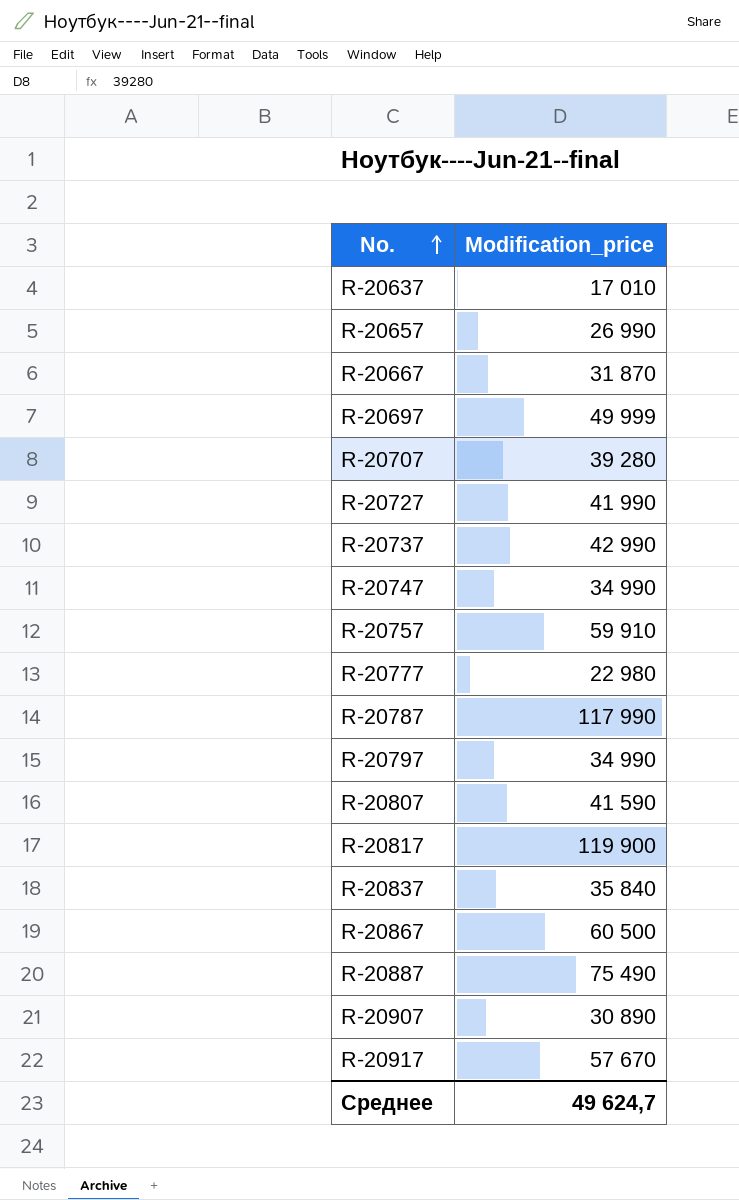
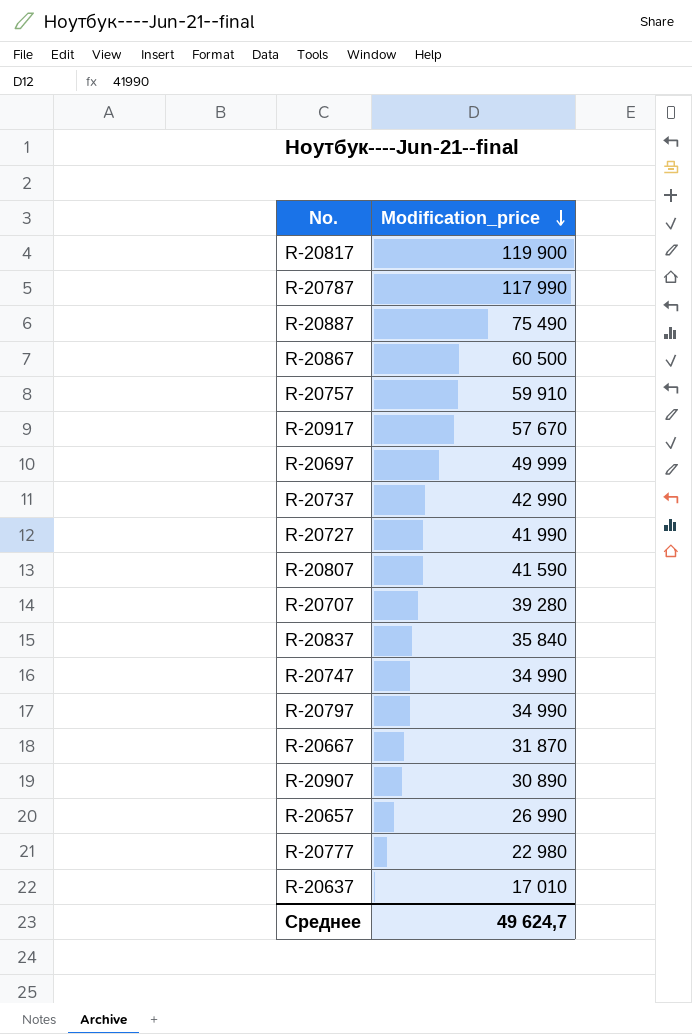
row order: No. ascending -> Modification_price descending

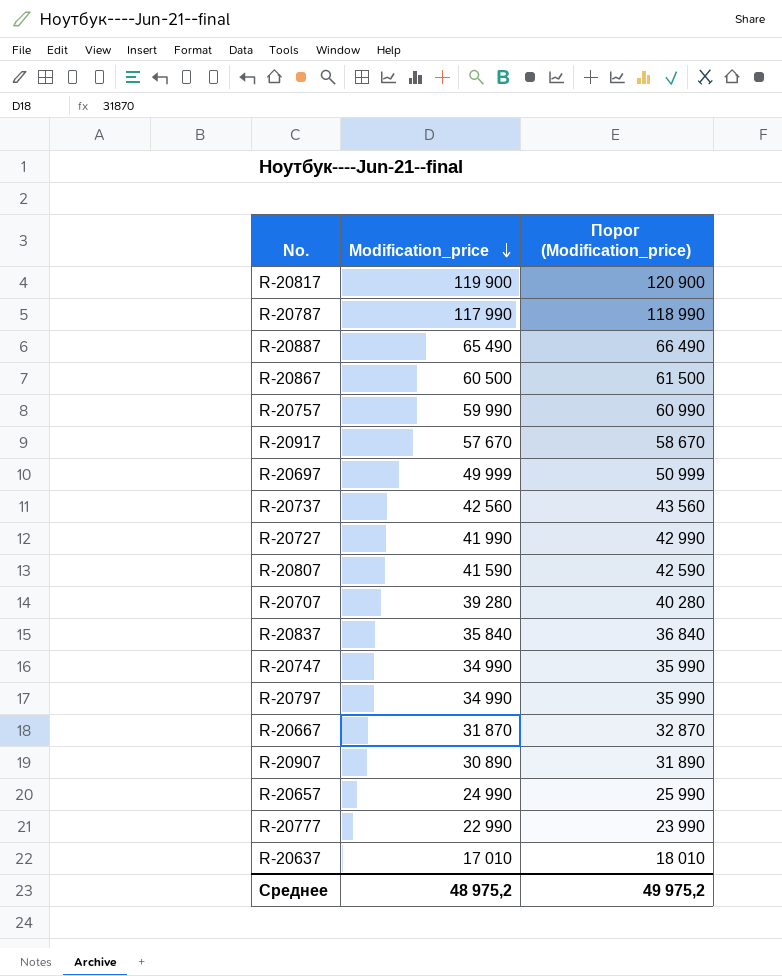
column Порог (Modification_price) | formula: none -> [Modification_price] + 1000
R-20887 | Modification_price: 75 490 -> 65 490
R-20757 | Modification_price: 59 910 -> 59 990
R-20737 | Modification_price: 42 990 -> 42 560
R-20657 | Modification_price: 26 990 -> 24 990
R-20777 | Modification_price: 22 980 -> 22 990
Среднее | Modification_price: 49 624,7 -> 48 975,2

